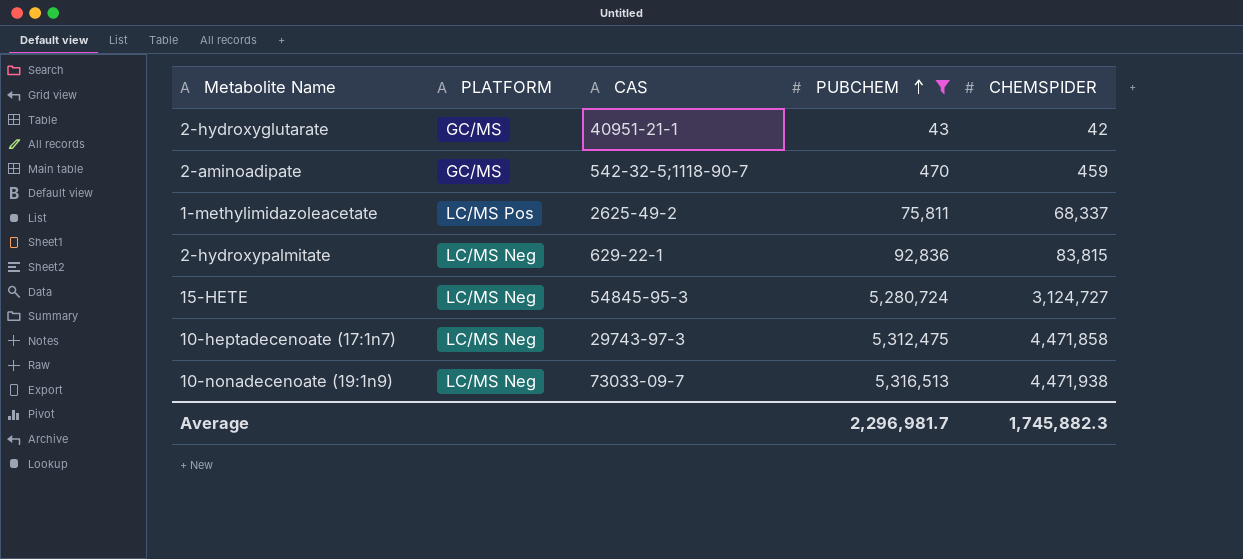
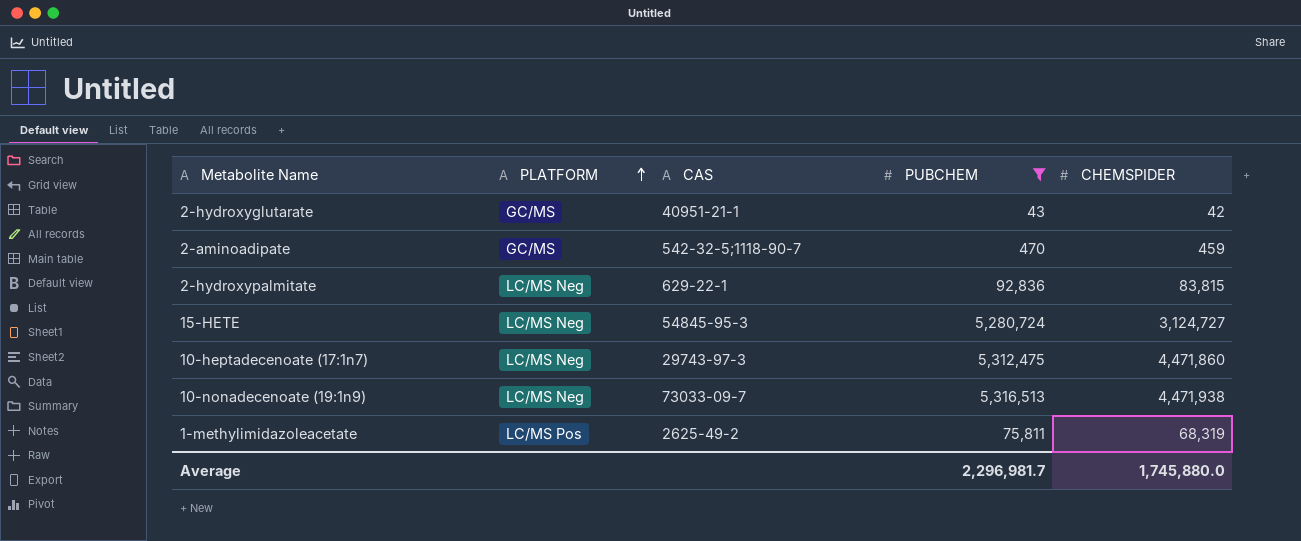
row order: PUBCHEM ascending -> PLATFORM ascending
10-heptadecenoate (17:1n7) | CHEMSPIDER: 4,471,858 -> 4,471,860
1-methylimidazoleacetate | CHEMSPIDER: 68,337 -> 68,319
Average | CHEMSPIDER: 1,745,882.3 -> 1,745,880.0

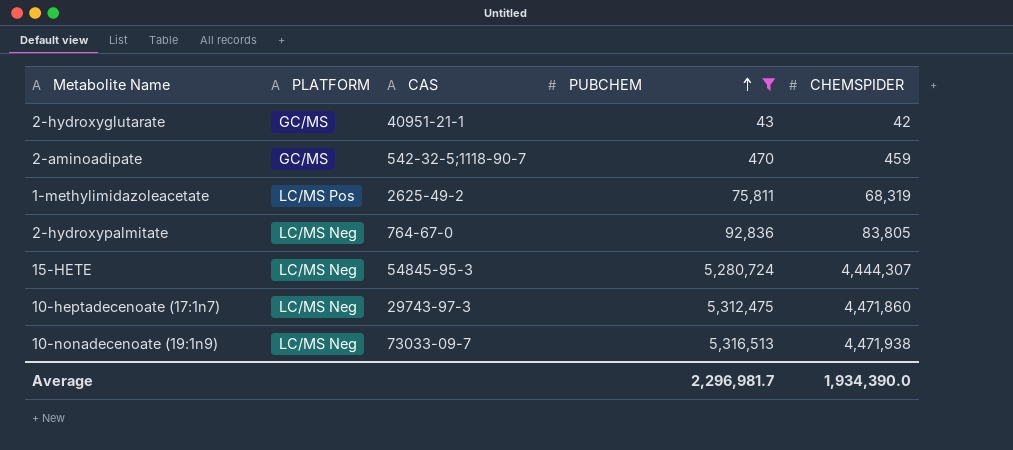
row order: PLATFORM ascending -> PUBCHEM ascending
2-hydroxypalmitate | CAS: 629-22-1 -> 764-67-0
2-hydroxypalmitate | CHEMSPIDER: 83,815 -> 83,805
15-HETE | CHEMSPIDER: 3,124,727 -> 4,444,307
Average | CHEMSPIDER: 1,745,880.0 -> 1,934,390.0

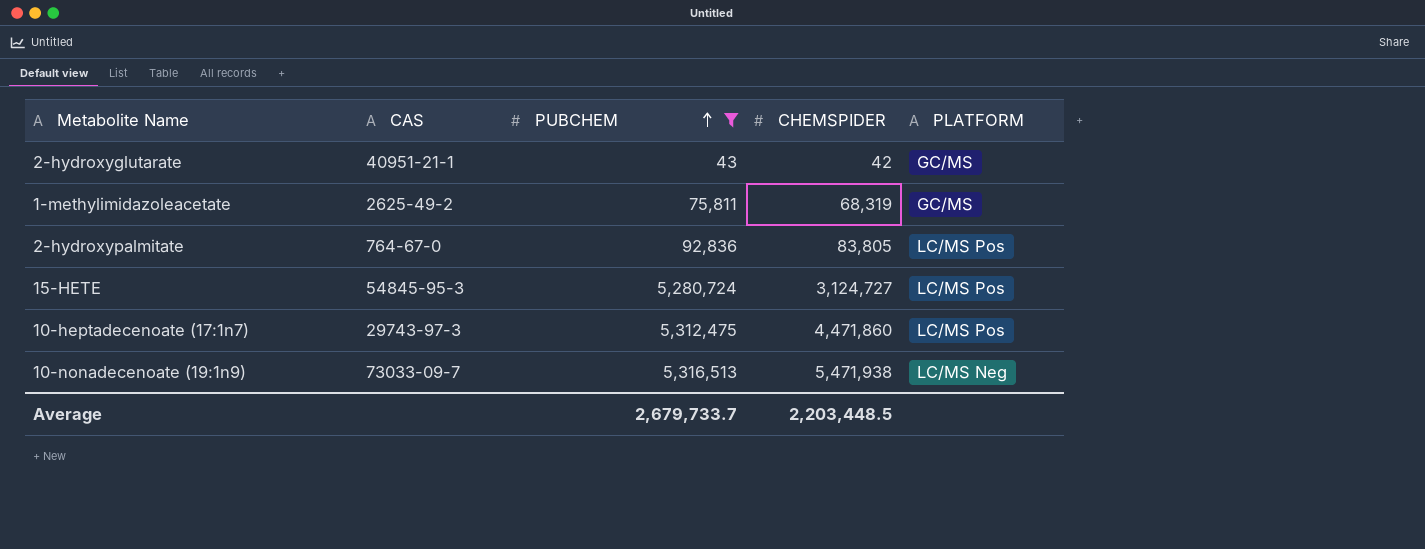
column PLATFORM | position: 2 -> 5
row 2-aminoadipate: GC/MS | 542-32-5;1118-90-7 | 470 | 459 -> none
1-methylimidazoleacetate | PLATFORM: LC/MS Pos -> GC/MS
2-hydroxypalmitate | PLATFORM: LC/MS Neg -> LC/MS Pos
15-HETE | CHEMSPIDER: 4,444,307 -> 3,124,727
15-HETE | PLATFORM: LC/MS Neg -> LC/MS Pos
10-heptadecenoate (17:1n7) | PLATFORM: LC/MS Neg -> LC/MS Pos
10-nonadecenoate (19:1n9) | CHEMSPIDER: 4,471,938 -> 5,471,938
Average | PUBCHEM: 2,296,981.7 -> 2,679,733.7
Average | CHEMSPIDER: 1,934,390.0 -> 2,203,448.5

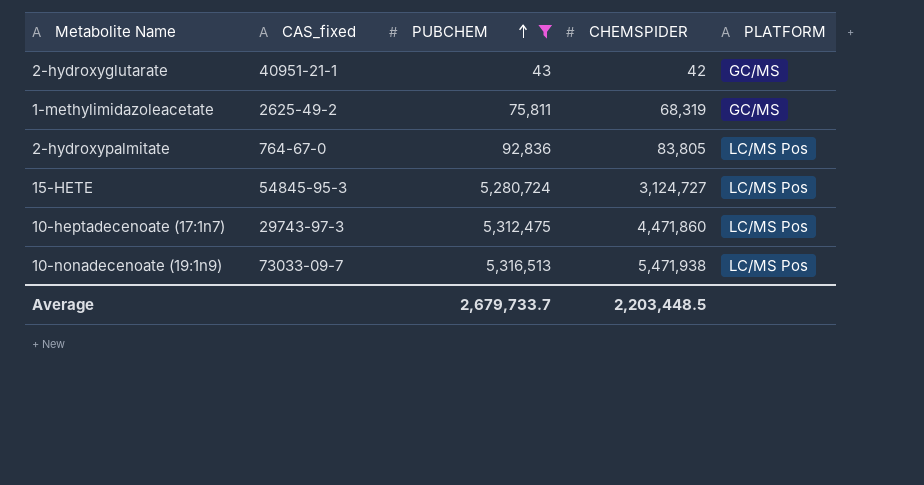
column name: CAS -> CAS_fixed
10-nonadecenoate (19:1n9) | PLATFORM: LC/MS Neg -> LC/MS Pos

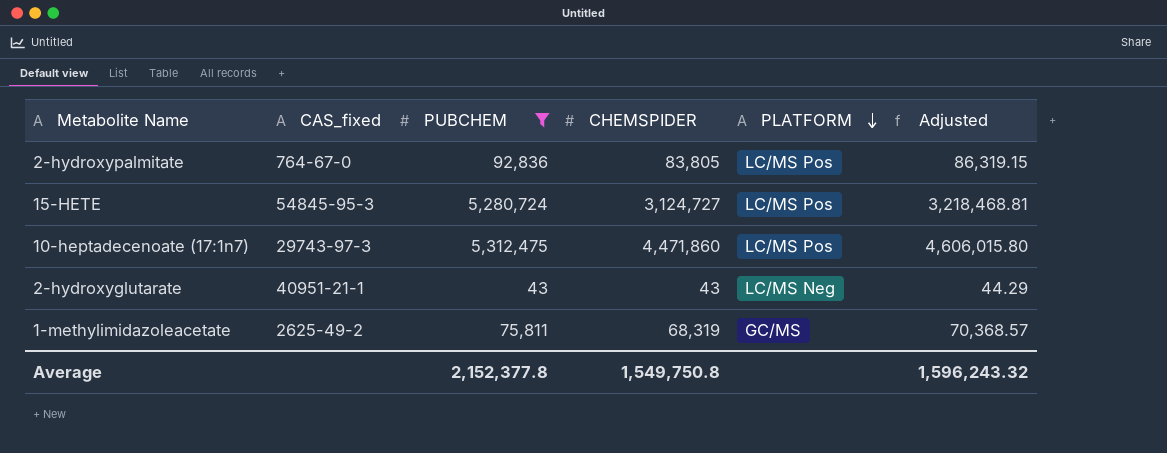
row order: PUBCHEM ascending -> PLATFORM descending
column Adjusted | formula: none -> [CHEMSPIDER] * 1.03
row 10-nonadecenoate (19:1n9): 73033-09-7 | 5,316,513 | 5,471,938 | LC/MS Pos -> none
2-hydroxyglutarate | CHEMSPIDER: 42 -> 43
2-hydroxyglutarate | PLATFORM: GC/MS -> LC/MS Neg
Average | PUBCHEM: 2,679,733.7 -> 2,152,377.8
Average | CHEMSPIDER: 2,203,448.5 -> 1,549,750.8

